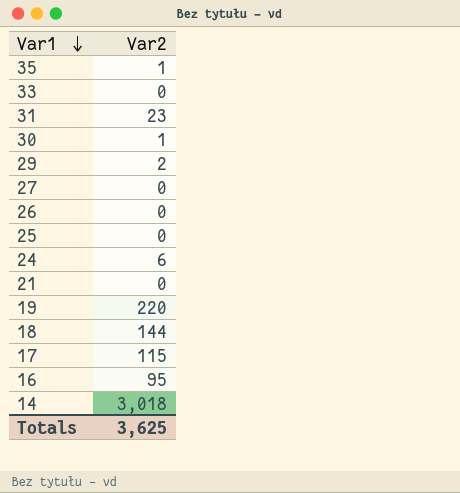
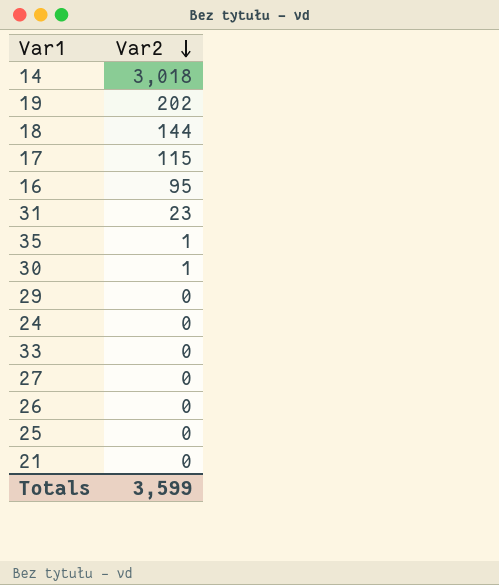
row order: Var1 descending -> Var2 descending
19 | Var2: 220 -> 202
29 | Var2: 2 -> 0
24 | Var2: 6 -> 0
Totals | Var2: 3,625 -> 3,599

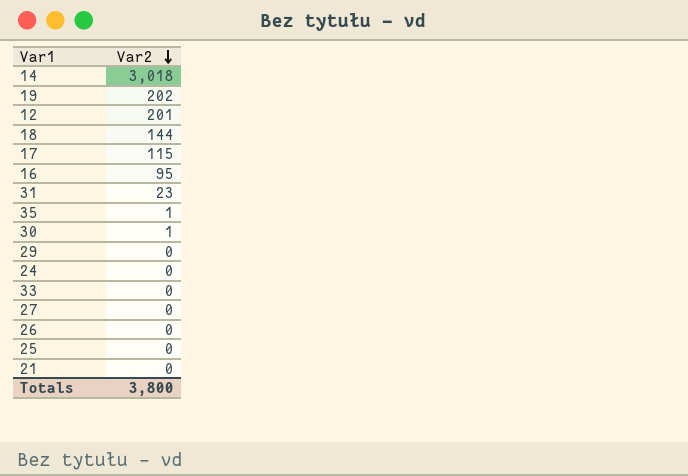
row 12: none -> 201
Totals | Var2: 3,599 -> 3,800

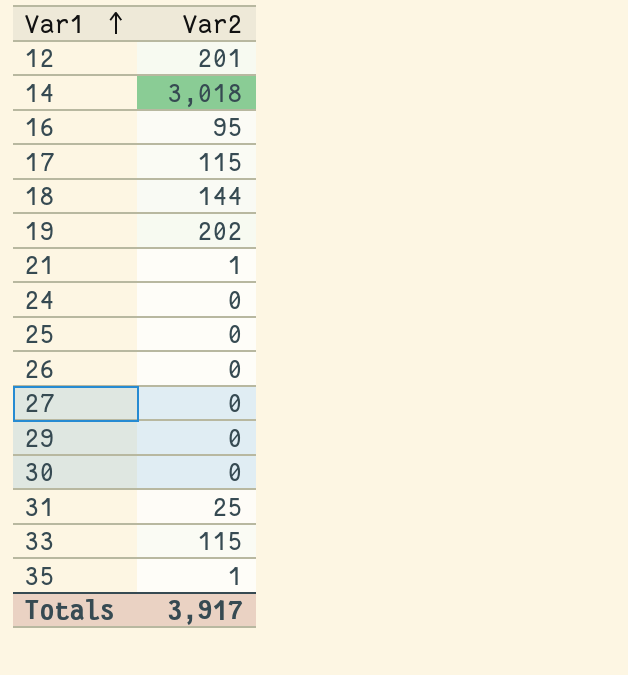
row order: Var2 descending -> Var1 ascending
21 | Var2: 0 -> 1
30 | Var2: 1 -> 0
31 | Var2: 23 -> 25
33 | Var2: 0 -> 115
Totals | Var2: 3,800 -> 3,917

